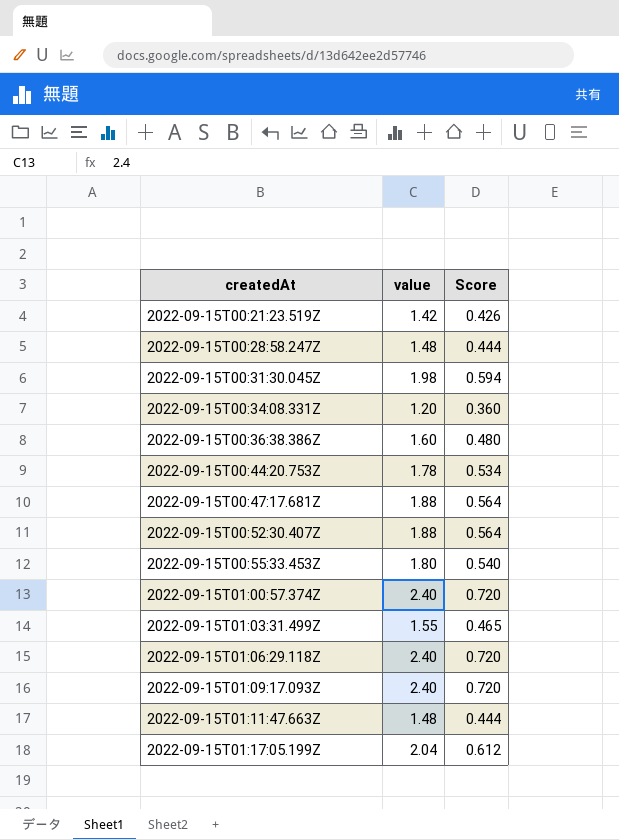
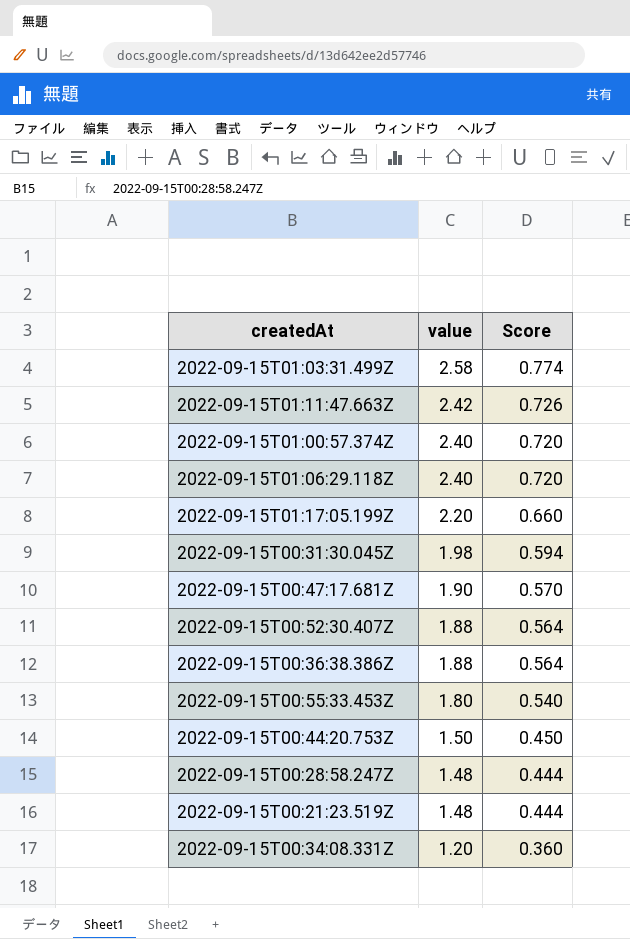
row order: createdAt ascending -> value descending
row 2022-09-15T01:09:17.093Z: 2.40 | 0.720 -> none
2022-09-15T01:03:31.499Z | value: 1.55 -> 2.58
2022-09-15T01:03:31.499Z | Score: 0.465 -> 0.774
2022-09-15T01:11:47.663Z | value: 1.48 -> 2.42
2022-09-15T01:11:47.663Z | Score: 0.444 -> 0.726
2022-09-15T01:17:05.199Z | value: 2.04 -> 2.20
2022-09-15T01:17:05.199Z | Score: 0.612 -> 0.660
2022-09-15T00:47:17.681Z | value: 1.88 -> 1.90
2022-09-15T00:47:17.681Z | Score: 0.564 -> 0.570
2022-09-15T00:36:38.386Z | value: 1.60 -> 1.88
2022-09-15T00:36:38.386Z | Score: 0.480 -> 0.564
2022-09-15T00:44:20.753Z | value: 1.78 -> 1.50
2022-09-15T00:44:20.753Z | Score: 0.534 -> 0.450
2022-09-15T00:21:23.519Z | value: 1.42 -> 1.48
2022-09-15T00:21:23.519Z | Score: 0.426 -> 0.444

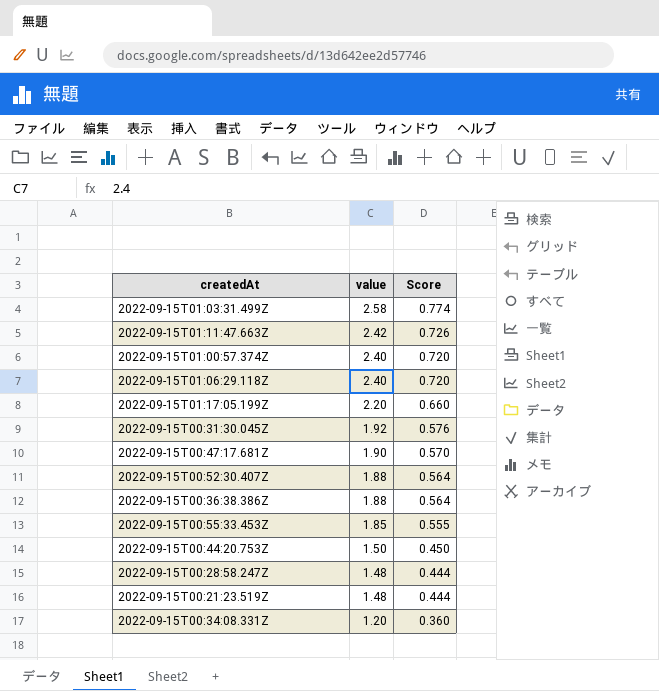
2022-09-15T00:31:30.045Z | value: 1.98 -> 1.92
2022-09-15T00:31:30.045Z | Score: 0.594 -> 0.576
2022-09-15T00:55:33.453Z | value: 1.80 -> 1.85
2022-09-15T00:55:33.453Z | Score: 0.540 -> 0.555

